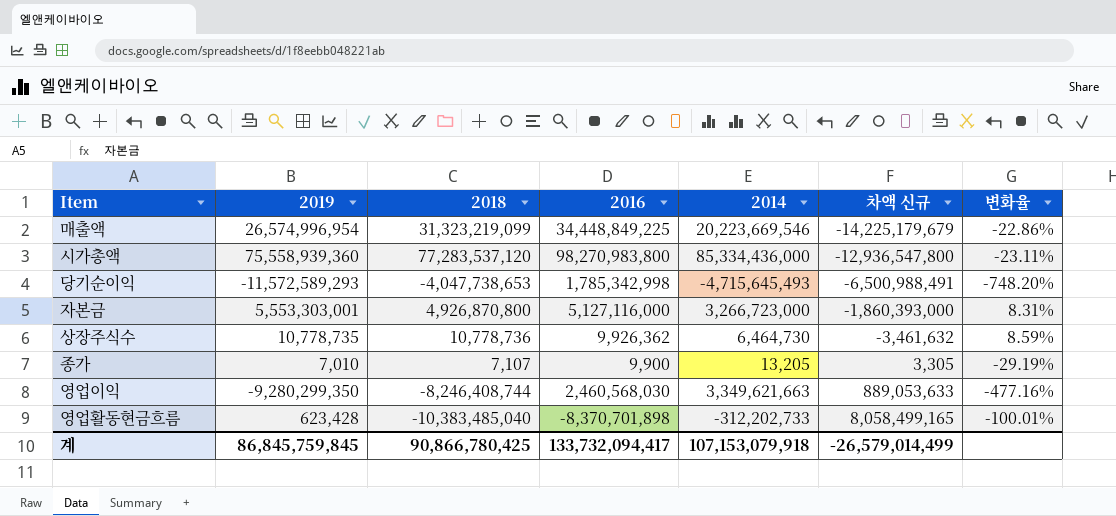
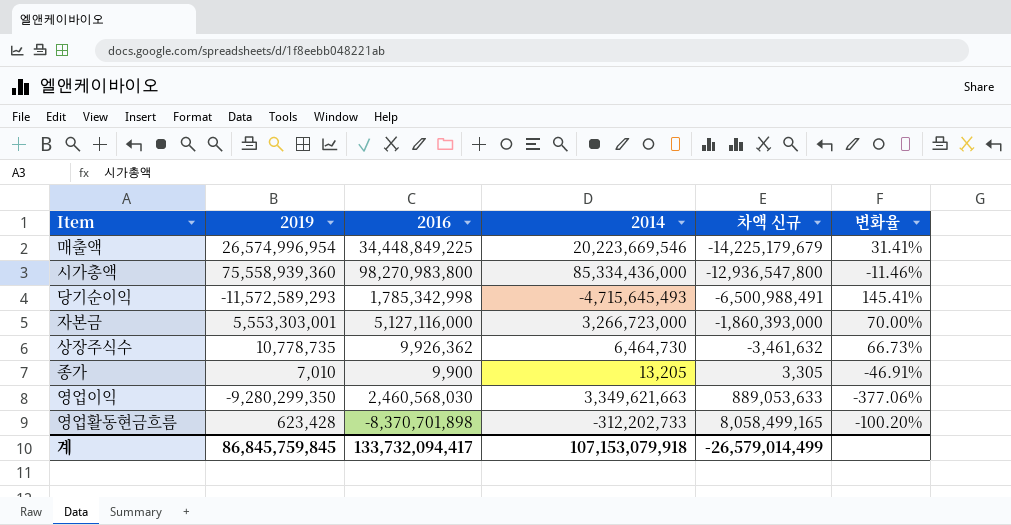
column 2018 | position: 3 -> none
column 변화율 | formula: ([2019] - [2016]) / [2016] -> ([2019] - [2014]) / [2014]

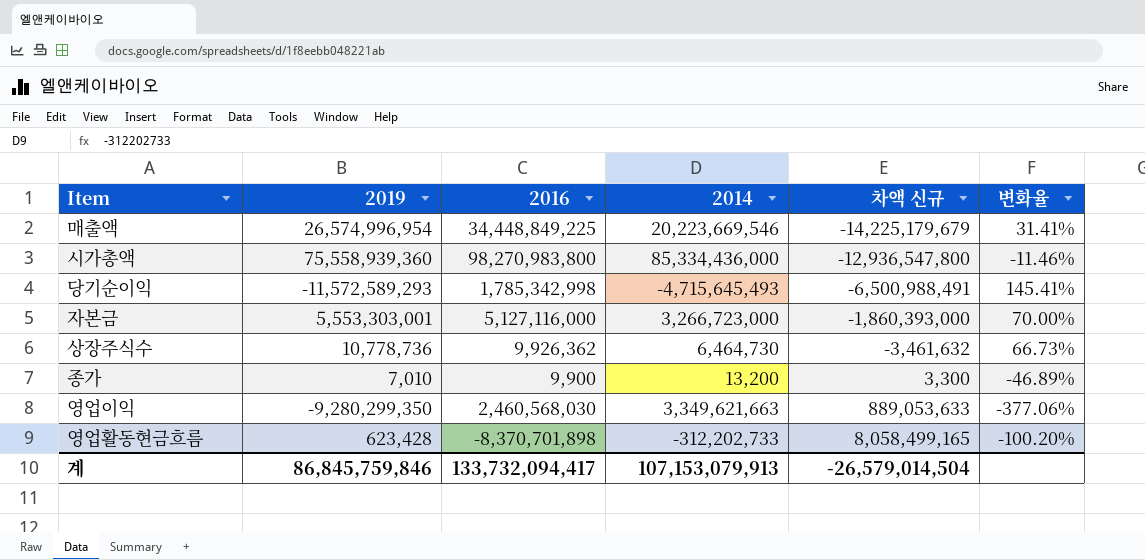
상장주식수 | 2019: 10,778,735 -> 10,778,736
종가 | 2014: 13,205 -> 13,200
종가 | 차액 신규: 3,305 -> 3,300
종가 | 변화율: -46.91% -> -46.89%
계 | 2019: 86,845,759,845 -> 86,845,759,846
계 | 2014: 107,153,079,918 -> 107,153,079,913
계 | 차액 신규: -26,579,014,499 -> -26,579,014,504

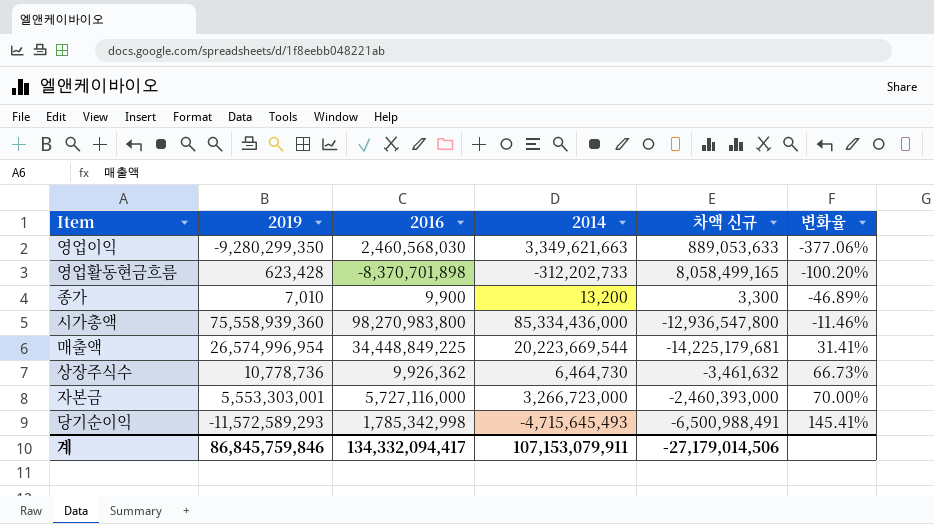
row order: 차액 신규 ascending -> 변화율 ascending
매출액 | 2014: 20,223,669,546 -> 20,223,669,544
매출액 | 차액 신규: -14,225,179,679 -> -14,225,179,681
자본금 | 2016: 5,127,116,000 -> 5,727,116,000
자본금 | 차액 신규: -1,860,393,000 -> -2,460,393,000
계 | 2016: 133,732,094,417 -> 134,332,094,417
계 | 2014: 107,153,079,913 -> 107,153,079,911
계 | 차액 신규: -26,579,014,504 -> -27,179,014,506

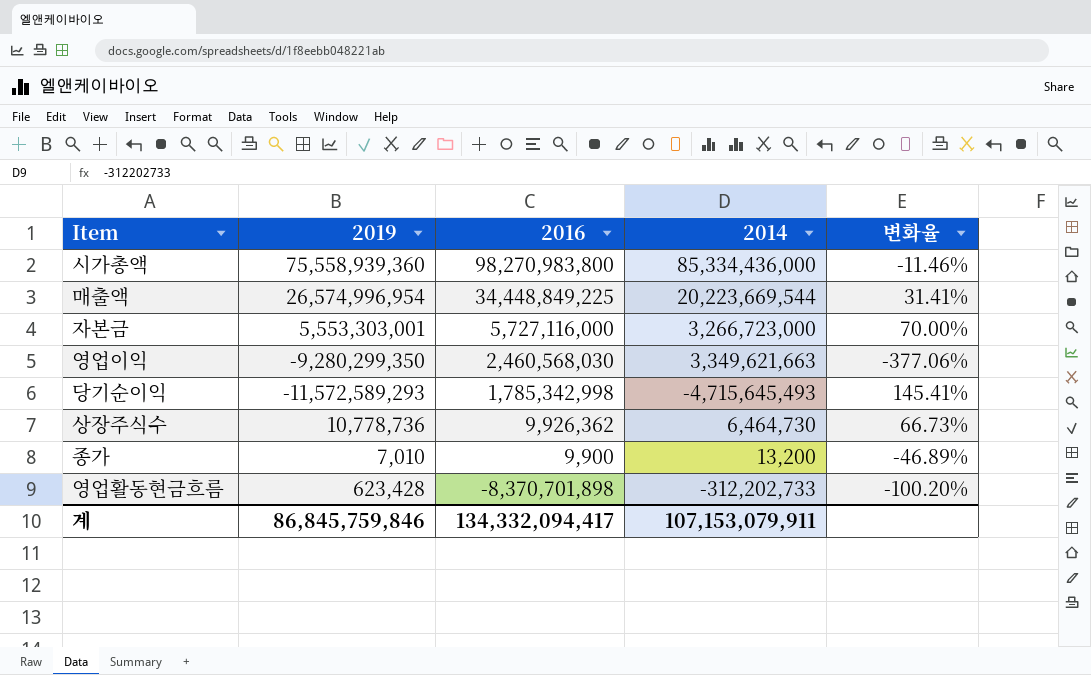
row order: 변화율 ascending -> 2016 descending
column 차액 신규 | formula: [2014] - [2016] -> none

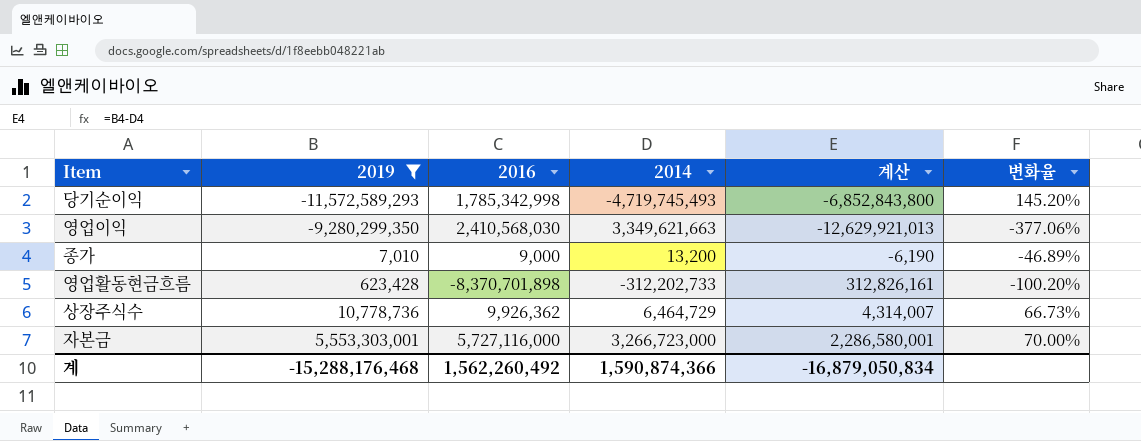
filter: none -> 2019 <= 5,553,303,001
row order: 2016 descending -> 2019 ascending
column 계산 | formula: none -> [2019] - [2014]
당기순이익 | 2014: -4,715,645,493 -> -4,719,745,493
당기순이익 | 변화율: 145.41% -> 145.20%
영업이익 | 2016: 2,460,568,030 -> 2,410,568,030
종가 | 2016: 9,900 -> 9,000
상장주식수 | 2014: 6,464,730 -> 6,464,729
계 | 2019: 86,845,759,846 -> -15,288,176,468
계 | 2016: 134,332,094,417 -> 1,562,260,492
계 | 2014: 107,153,079,911 -> 1,590,874,366

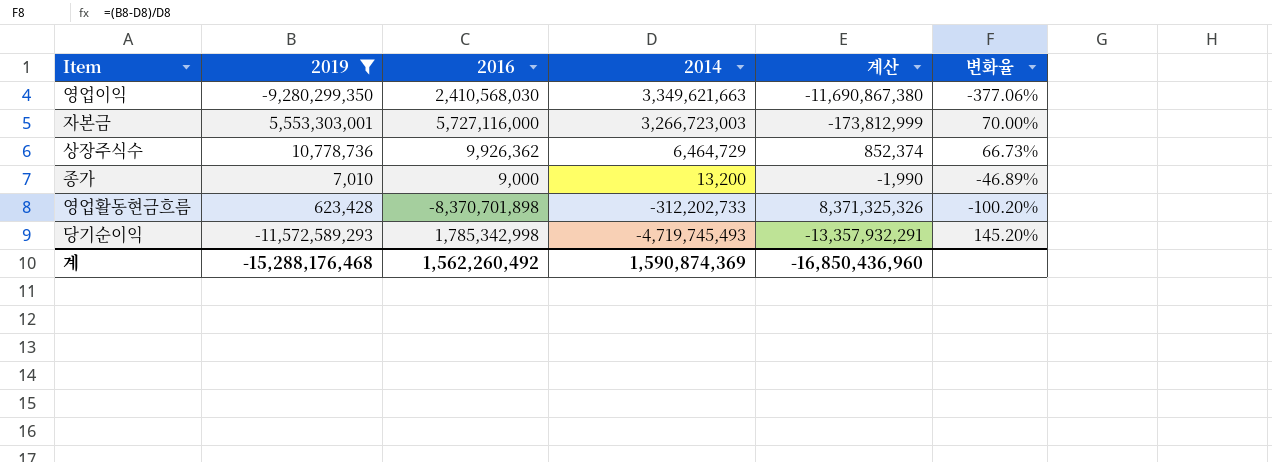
row order: 2019 ascending -> 2014 descending
column 계산 | formula: [2019] - [2014] -> [2019] - [2016]
자본금 | 2014: 3,266,723,000 -> 3,266,723,003
계 | 2014: 1,590,874,366 -> 1,590,874,369
계 | 계산: -16,879,050,834 -> -16,850,436,960

